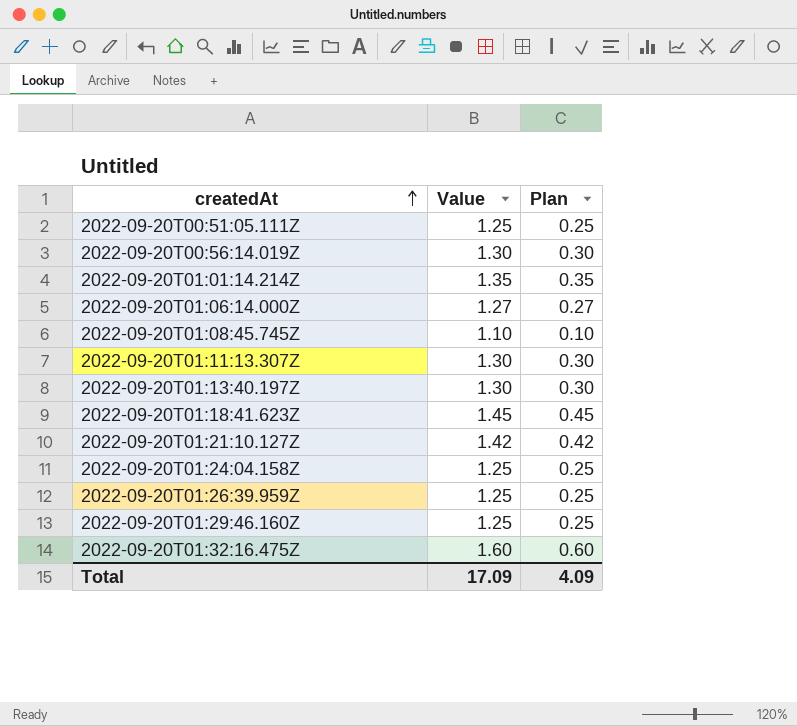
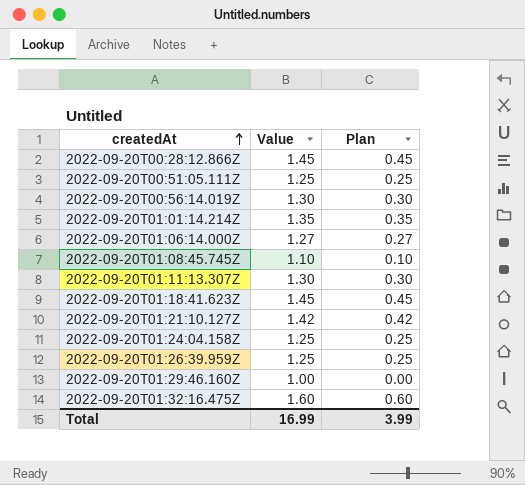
row 2022-09-20T01:13:40.197Z: 1.30 | 0.30 -> none
row 2022-09-20T00:28:12.866Z: none -> 1.45 | 0.45
2022-09-20T01:29:46.160Z | Value: 1.25 -> 1.00
2022-09-20T01:29:46.160Z | Plan: 0.25 -> 0.00
Total | Value: 17.09 -> 16.99
Total | Plan: 4.09 -> 3.99

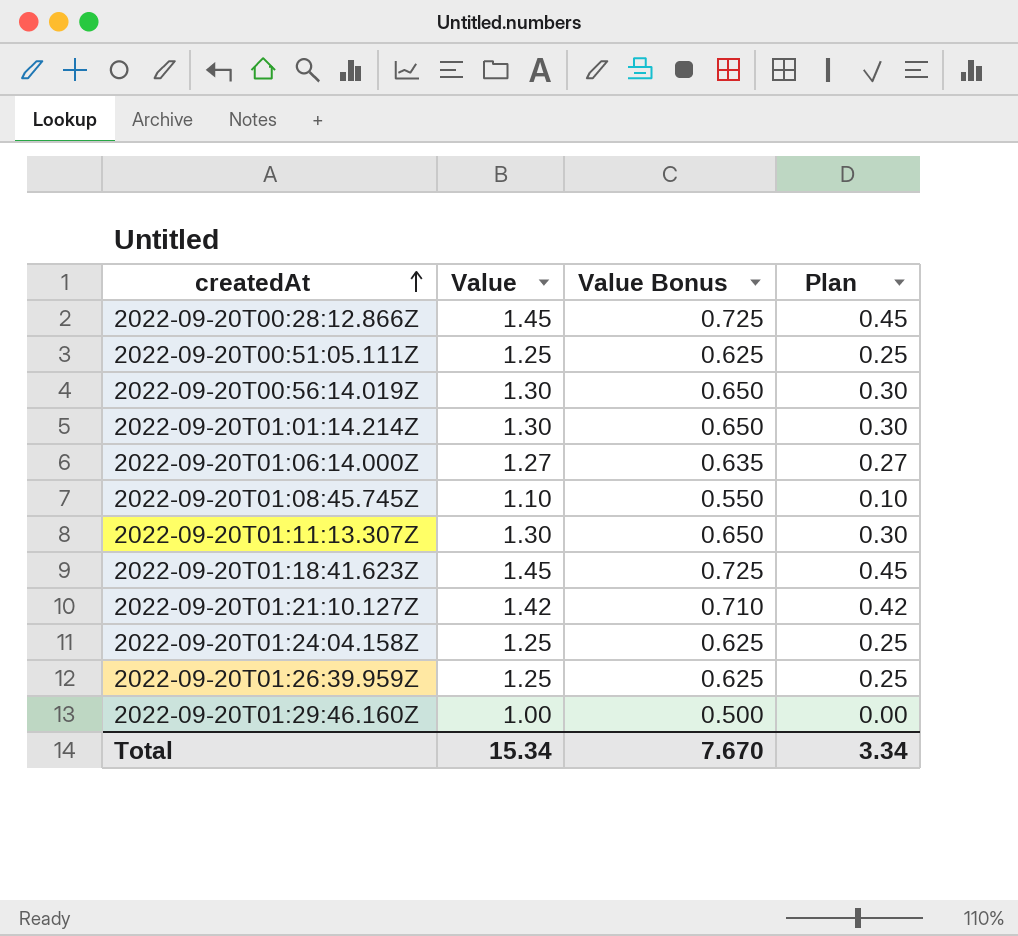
column Value Bonus | formula: none -> [Value] * 0.5
row 2022-09-20T01:32:16.475Z: 1.60 | 0.60 -> none
2022-09-20T01:01:14.214Z | Value: 1.35 -> 1.30
2022-09-20T01:01:14.214Z | Plan: 0.35 -> 0.30
Total | Value: 16.99 -> 15.34
Total | Plan: 3.99 -> 3.34

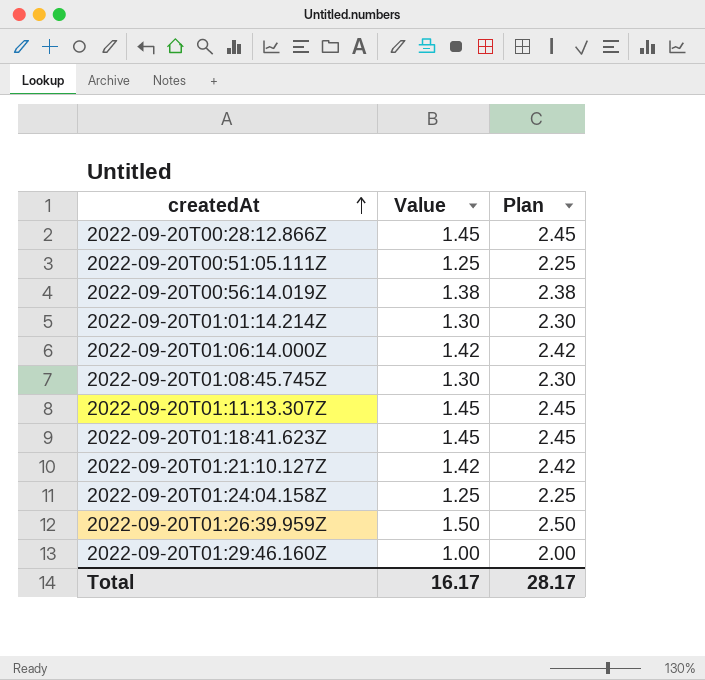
column Value Bonus | formula: [Value] * 0.5 -> none
column Plan | formula: [Value] - 1 -> [Value] + 1
2022-09-20T00:56:14.019Z | Value: 1.30 -> 1.38
2022-09-20T01:06:14.000Z | Value: 1.27 -> 1.42
2022-09-20T01:08:45.745Z | Value: 1.10 -> 1.30
2022-09-20T01:11:13.307Z | Value: 1.30 -> 1.45
2022-09-20T01:26:39.959Z | Value: 1.25 -> 1.50
Total | Value: 15.34 -> 16.17
Total | Plan: 3.34 -> 28.17

